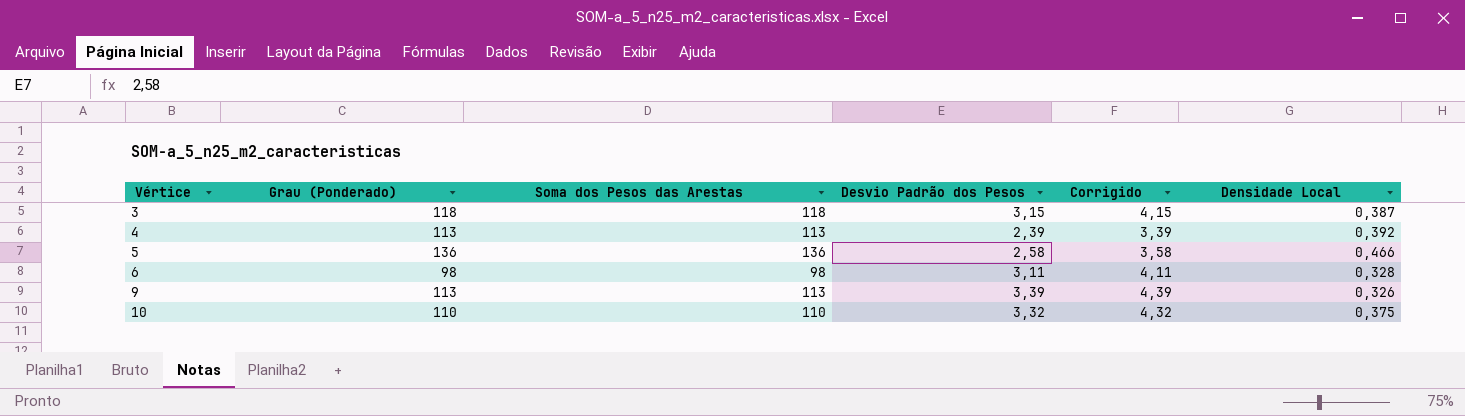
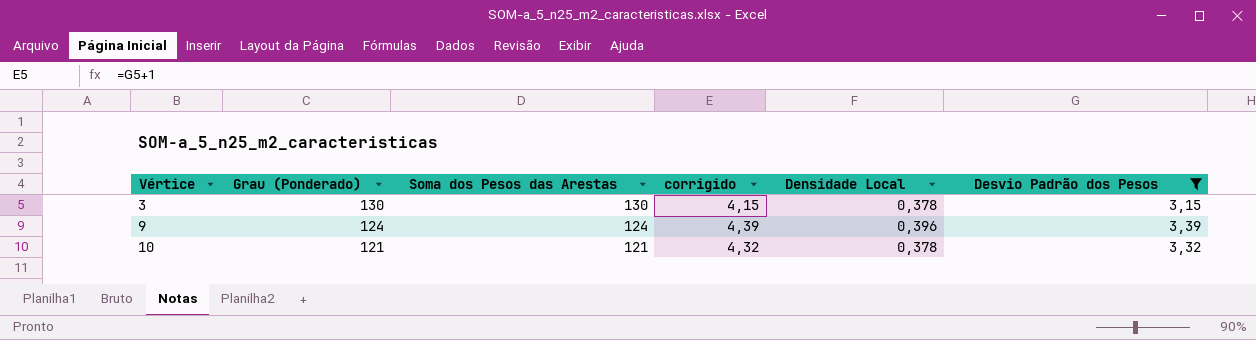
filter: none -> Desvio Padrão dos Pesos >= 3,15
column name: Corrigido -> corrigido
column Desvio Padrão dos Pesos | position: 4 -> 6
3 | Grau (Ponderado): 118 -> 130
3 | Soma dos Pesos das Arestas: 118 -> 130
3 | Densidade Local: 0,387 -> 0,378
9 | Grau (Ponderado): 113 -> 124
9 | Soma dos Pesos das Arestas: 113 -> 124
9 | Densidade Local: 0,326 -> 0,396
10 | Grau (Ponderado): 110 -> 121
10 | Soma dos Pesos das Arestas: 110 -> 121
10 | Densidade Local: 0,375 -> 0,378

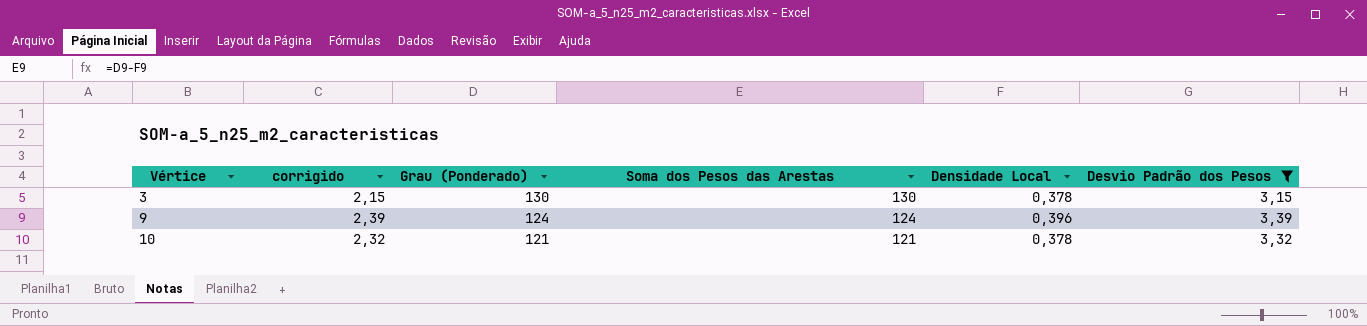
column corrigido | formula: [Desvio Padrão dos Pesos] + 1 -> [Desvio Padrão dos Pesos] - 1
column corrigido | position: 4 -> 2

